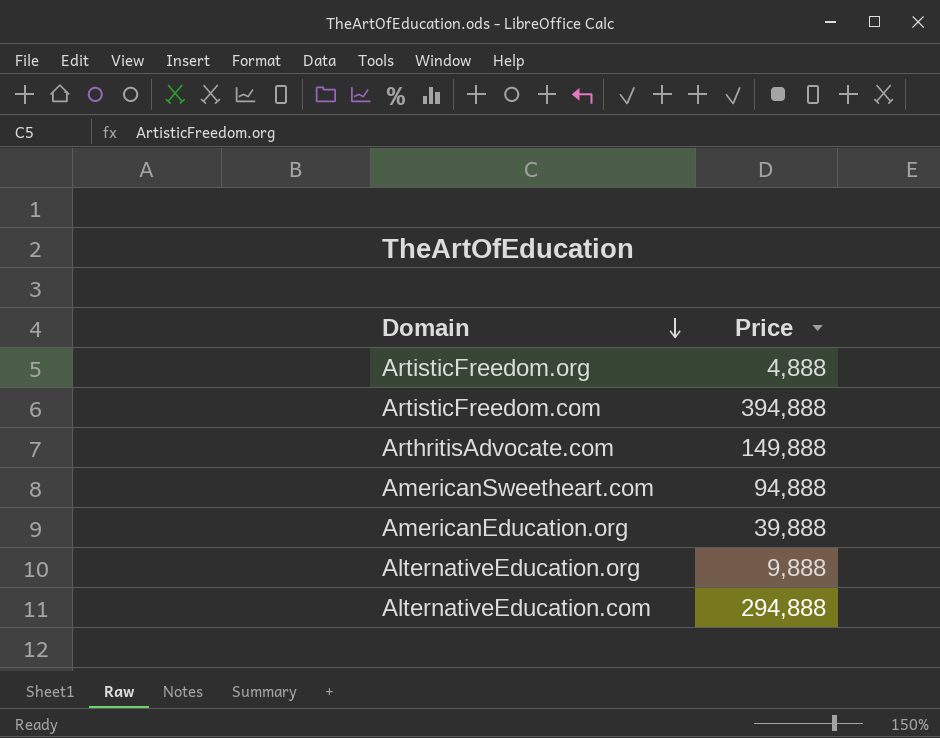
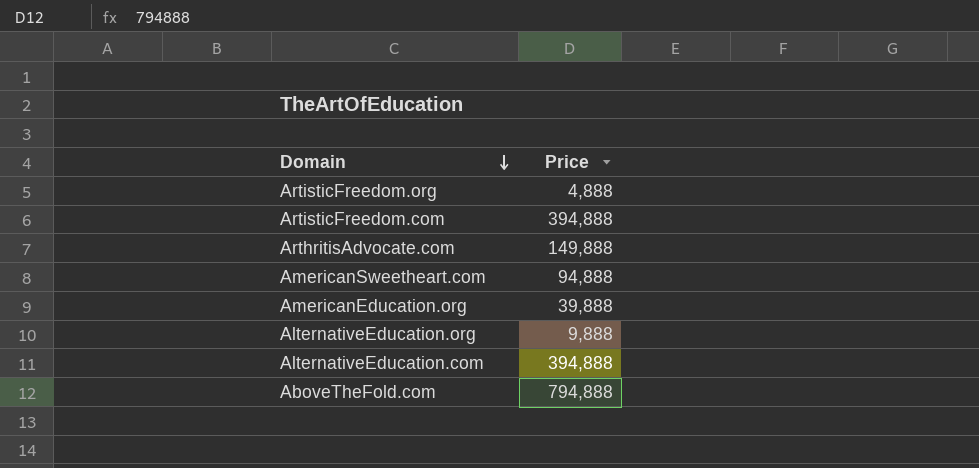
AlternativeEducation.com | Price: 294,888 -> 394,888
row AboveTheFold.com: none -> 794,888

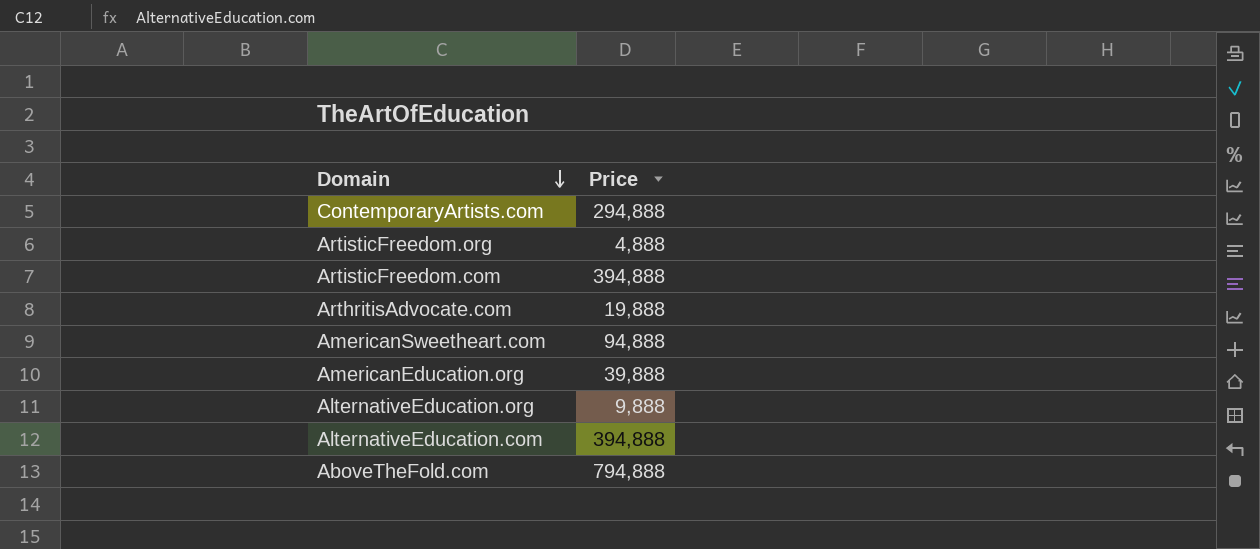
row ContemporaryArtists.com: none -> 294,888
ArthritisAdvocate.com | Price: 149,888 -> 19,888

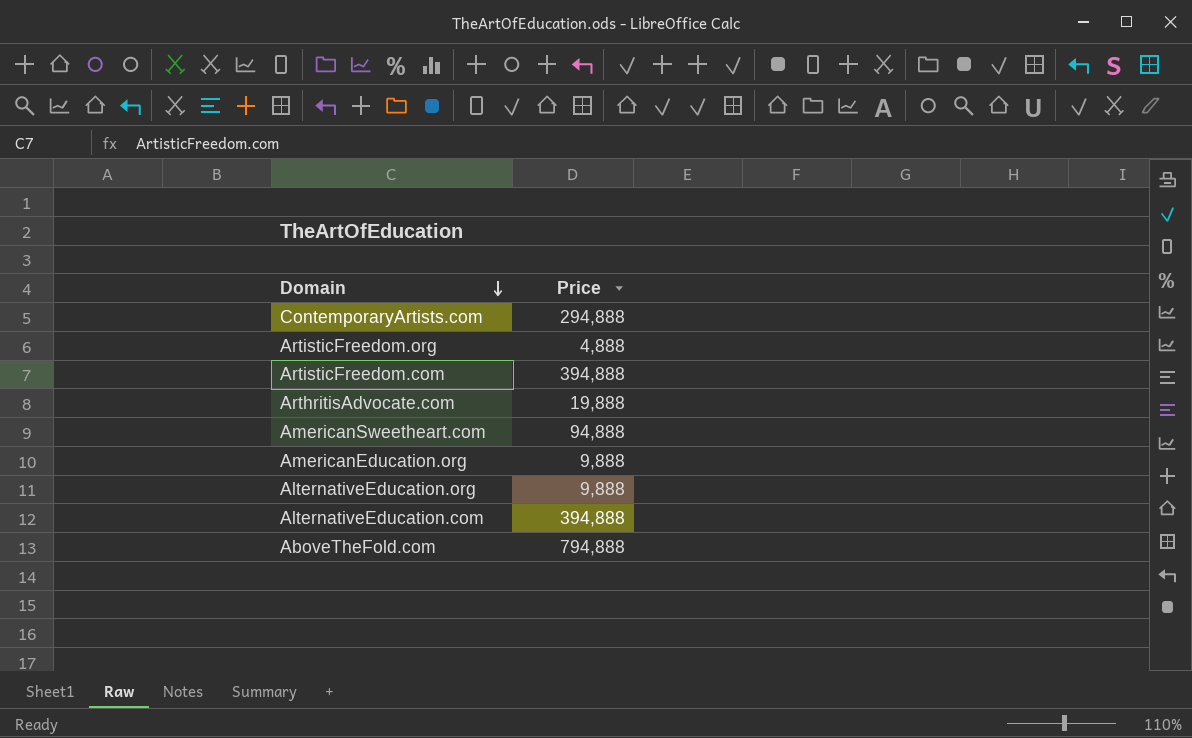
AmericanEducation.org | Price: 39,888 -> 9,888

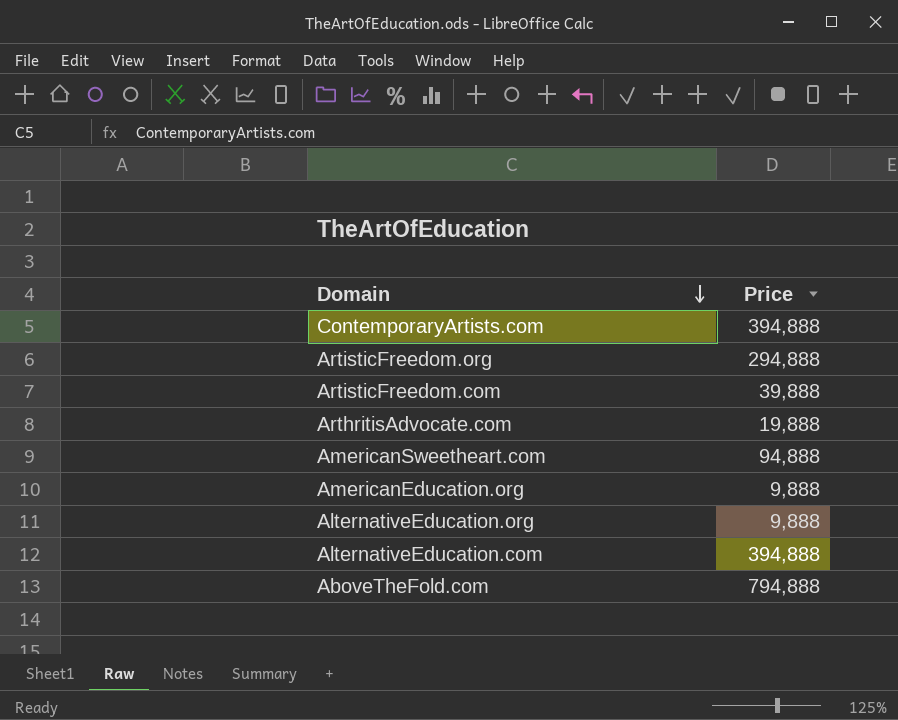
ContemporaryArtists.com | Price: 294,888 -> 394,888
ArtisticFreedom.org | Price: 4,888 -> 294,888
ArtisticFreedom.com | Price: 394,888 -> 39,888

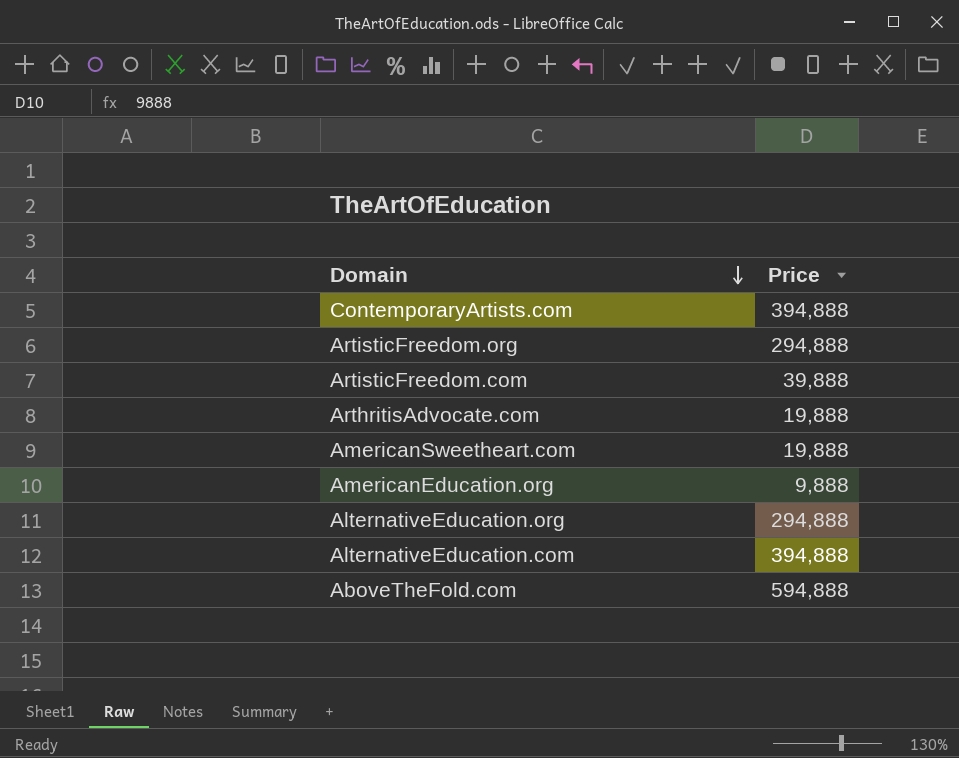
AmericanSweetheart.com | Price: 94,888 -> 19,888
AlternativeEducation.org | Price: 9,888 -> 294,888
AboveTheFold.com | Price: 794,888 -> 594,888

